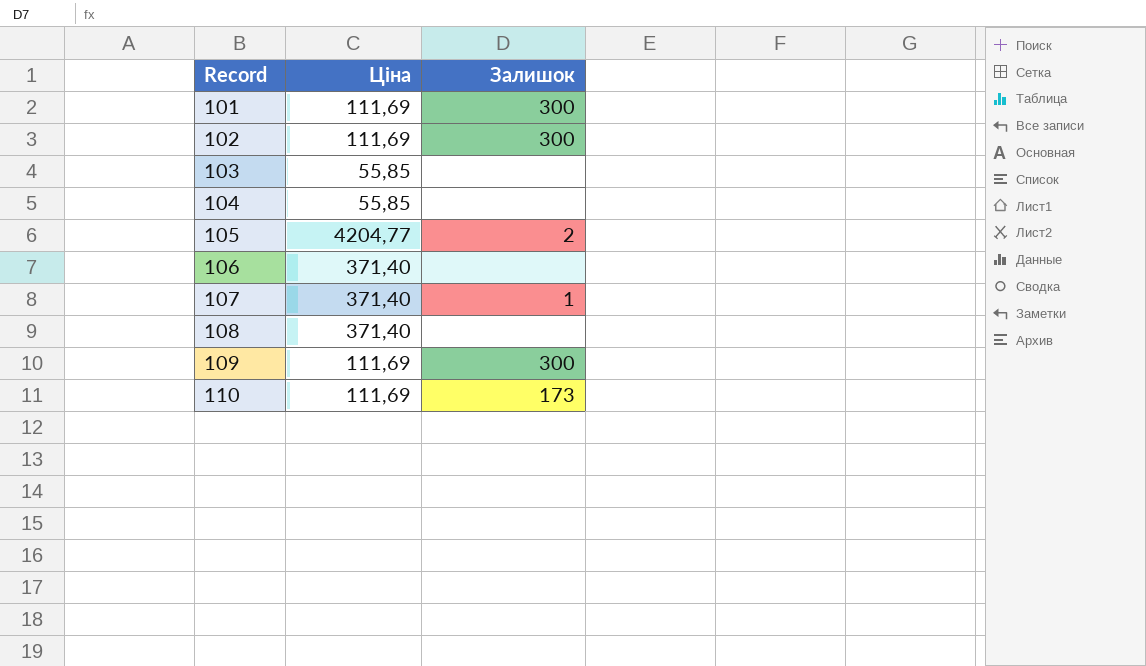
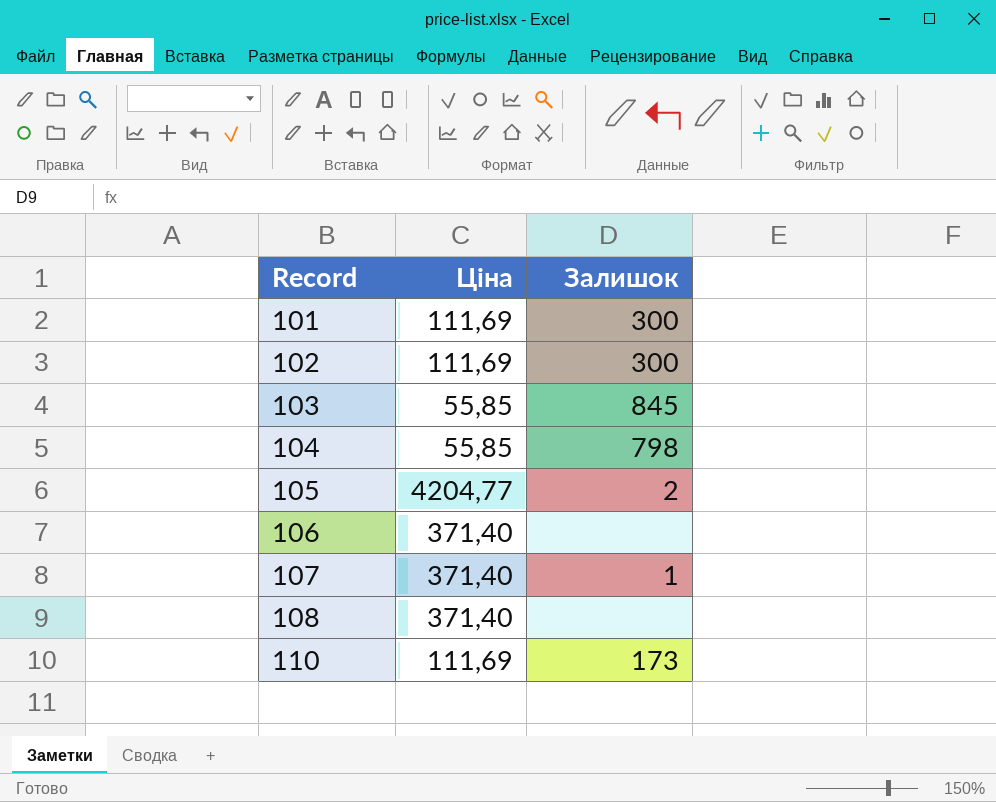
row 109: 111,69 | 300 -> none
103 | Залишок: none -> 845
104 | Залишок: none -> 798

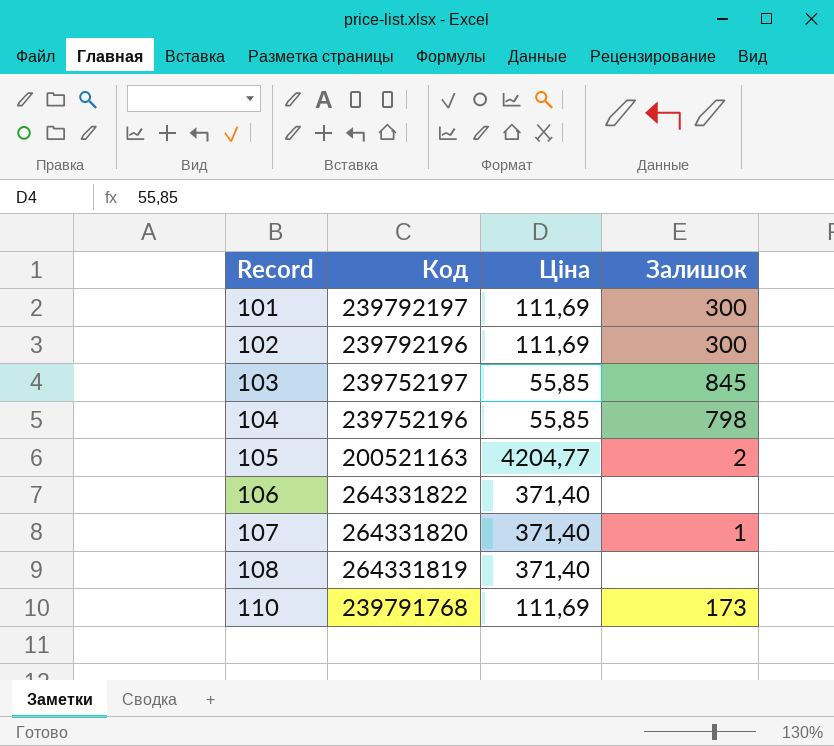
column Код | position: none -> 2

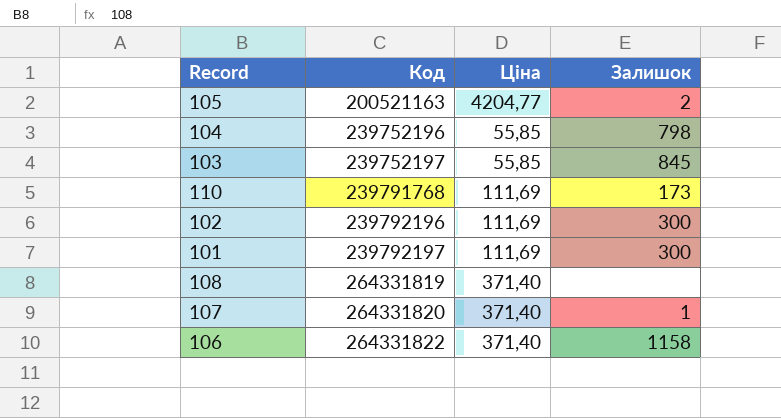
row order: Record ascending -> Код ascending
106 | Залишок: none -> 1158

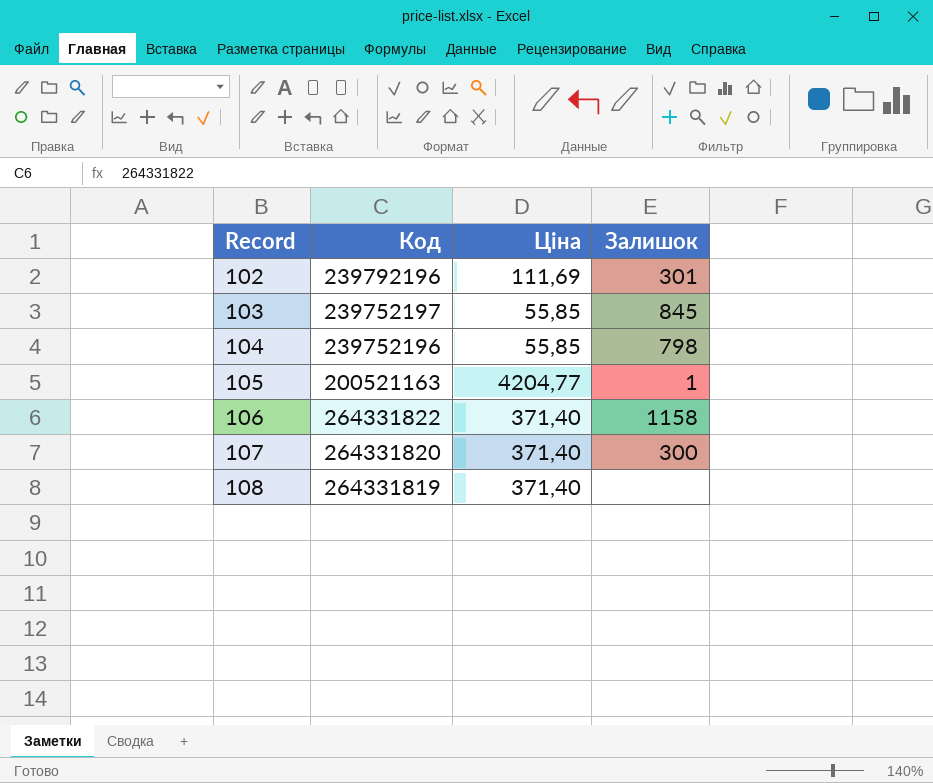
row order: Код ascending -> Record ascending
row 110: 239791768 | 111,69 | 173 -> none
row 101: 239792197 | 111,69 | 300 -> none
102 | Залишок: 300 -> 301
105 | Залишок: 2 -> 1
107 | Залишок: 1 -> 300

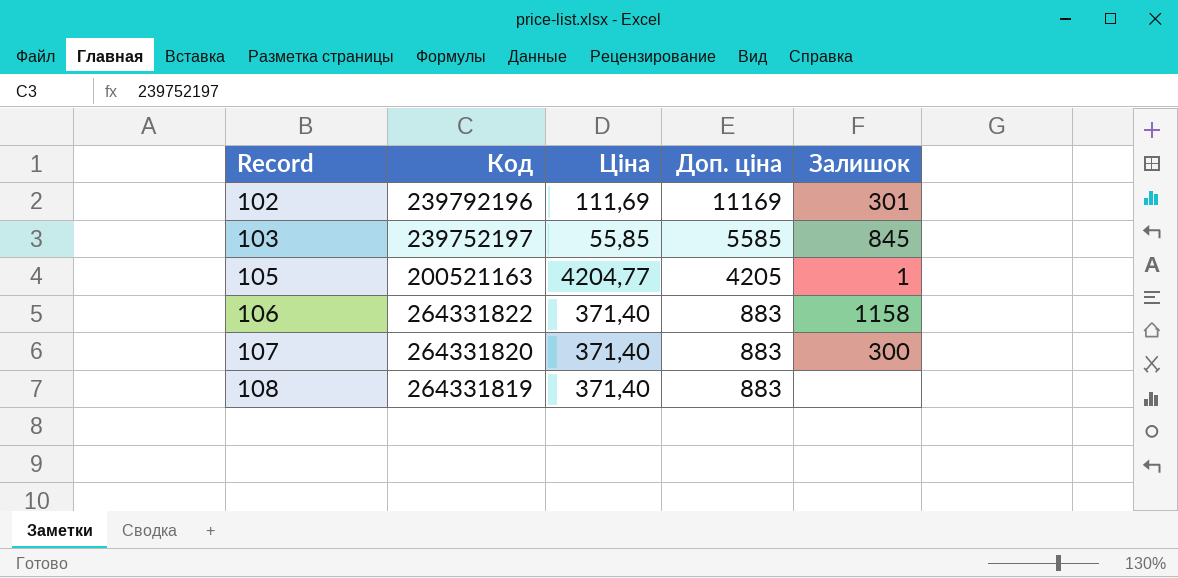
column Доп. ціна | position: none -> 4
row 104: 239752196 | 55,85 | 798 -> none

